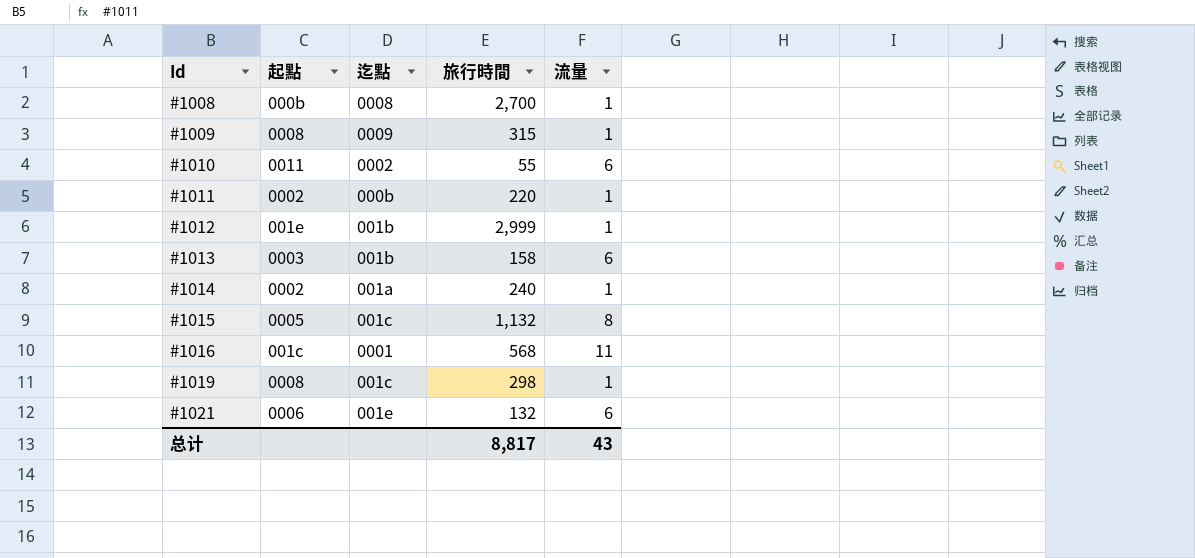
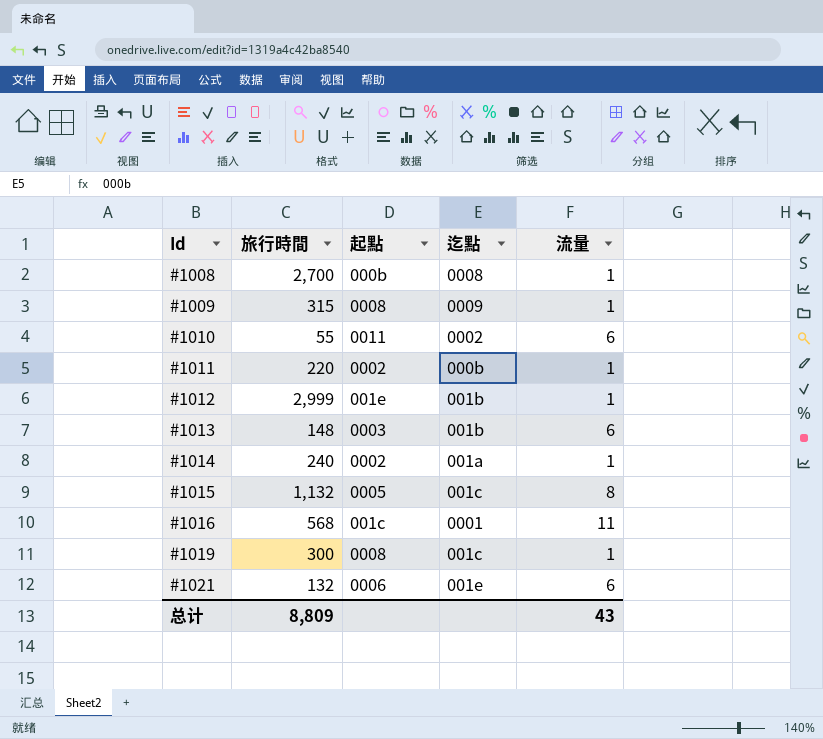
column 旅行時間 | position: 4 -> 2
#1013 | 旅行時間: 158 -> 148
#1019 | 旅行時間: 298 -> 300
总计 | 旅行時間: 8,817 -> 8,809

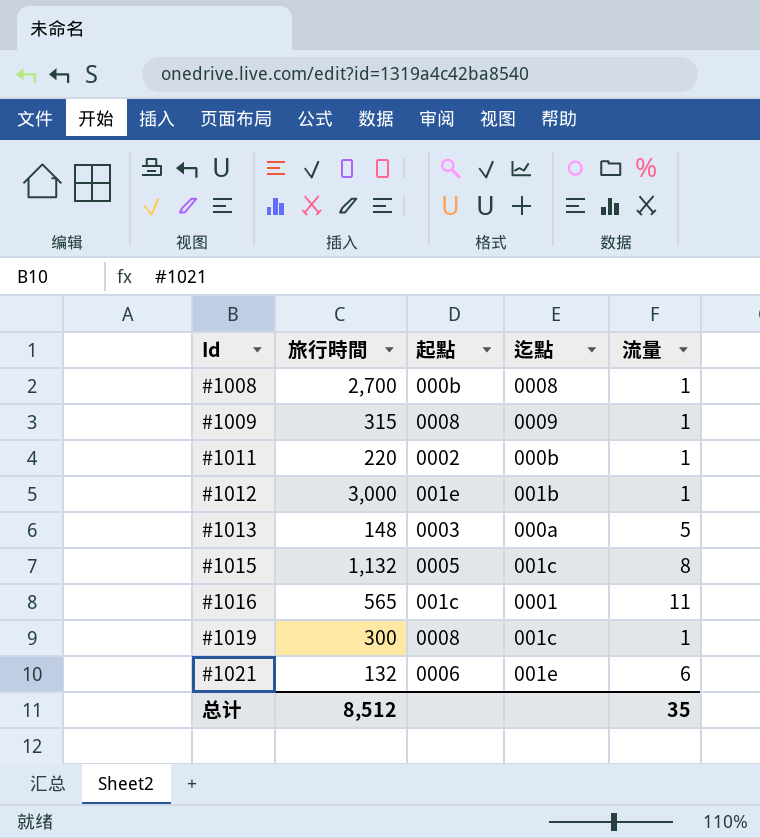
row #1010: 55 | 0011 | 0002 | 6 -> none
row #1014: 240 | 0002 | 001a | 1 -> none
#1012 | 旅行時間: 2,999 -> 3,000
#1013 | 迄點: 001b -> 000a
#1013 | 流量: 6 -> 5
#1016 | 旅行時間: 568 -> 565
总计 | 旅行時間: 8,809 -> 8,512
总计 | 流量: 43 -> 35

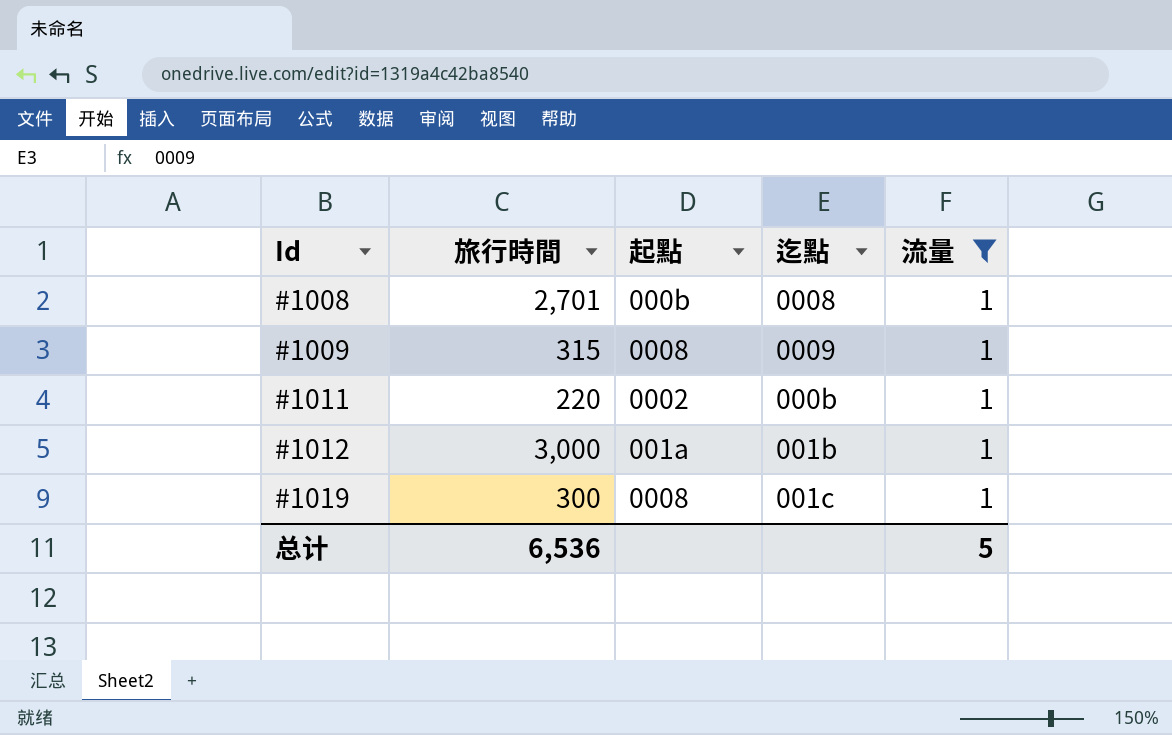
filter: none -> 流量 = 1
#1008 | 旅行時間: 2,700 -> 2,701
#1012 | 起點: 001e -> 001a
总计 | 旅行時間: 8,512 -> 6,536
总计 | 流量: 35 -> 5

